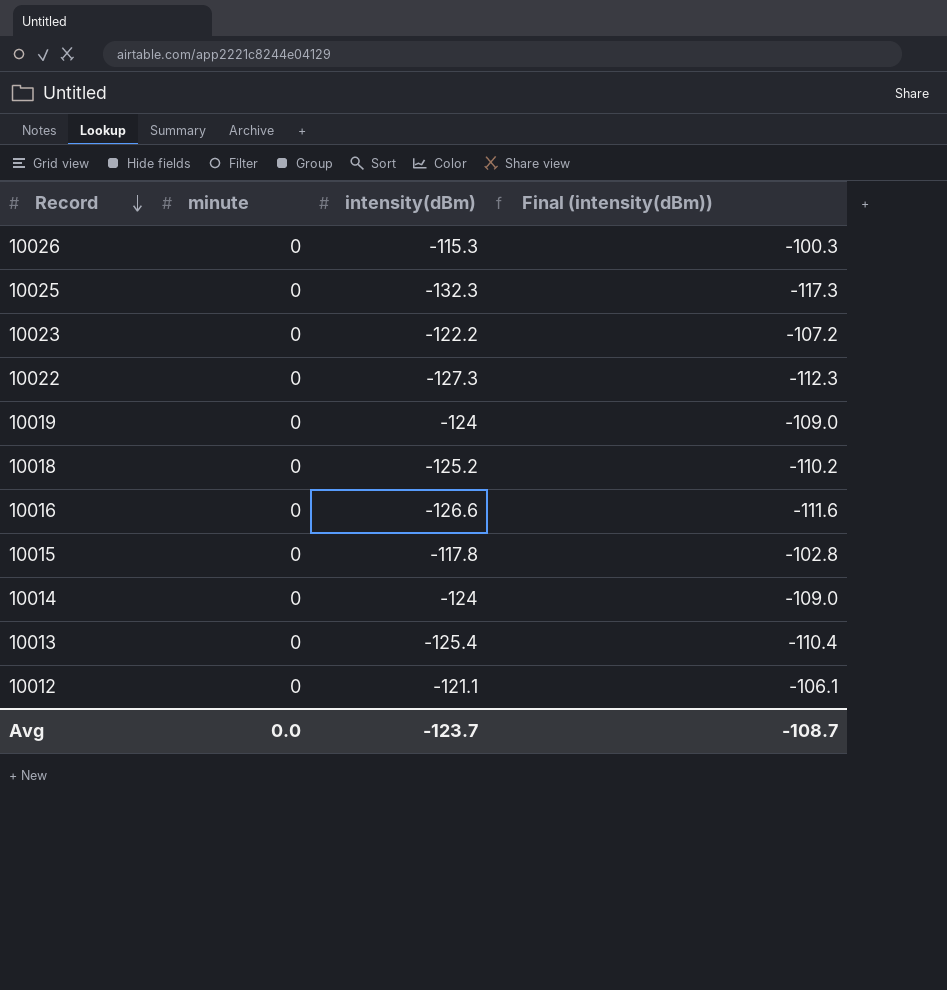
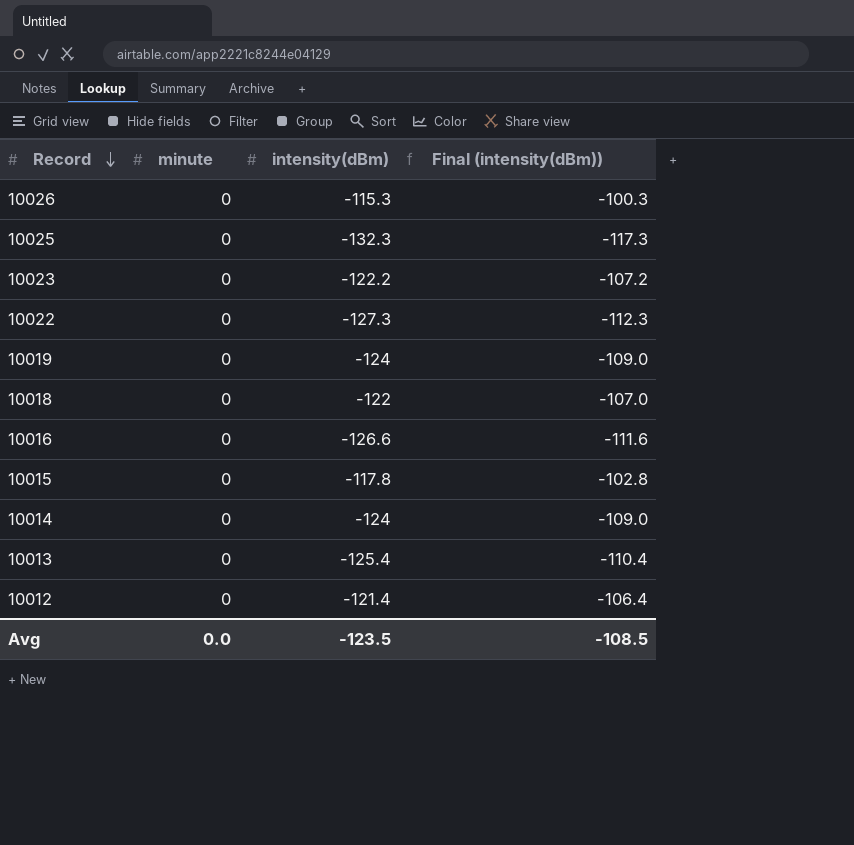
10018 | intensity(dBm): -125.2 -> -122
10018 | Final (intensity(dBm)): -110.2 -> -107.0
10012 | intensity(dBm): -121.1 -> -121.4
10012 | Final (intensity(dBm)): -106.1 -> -106.4
Avg | intensity(dBm): -123.7 -> -123.5
Avg | Final (intensity(dBm)): -108.7 -> -108.5

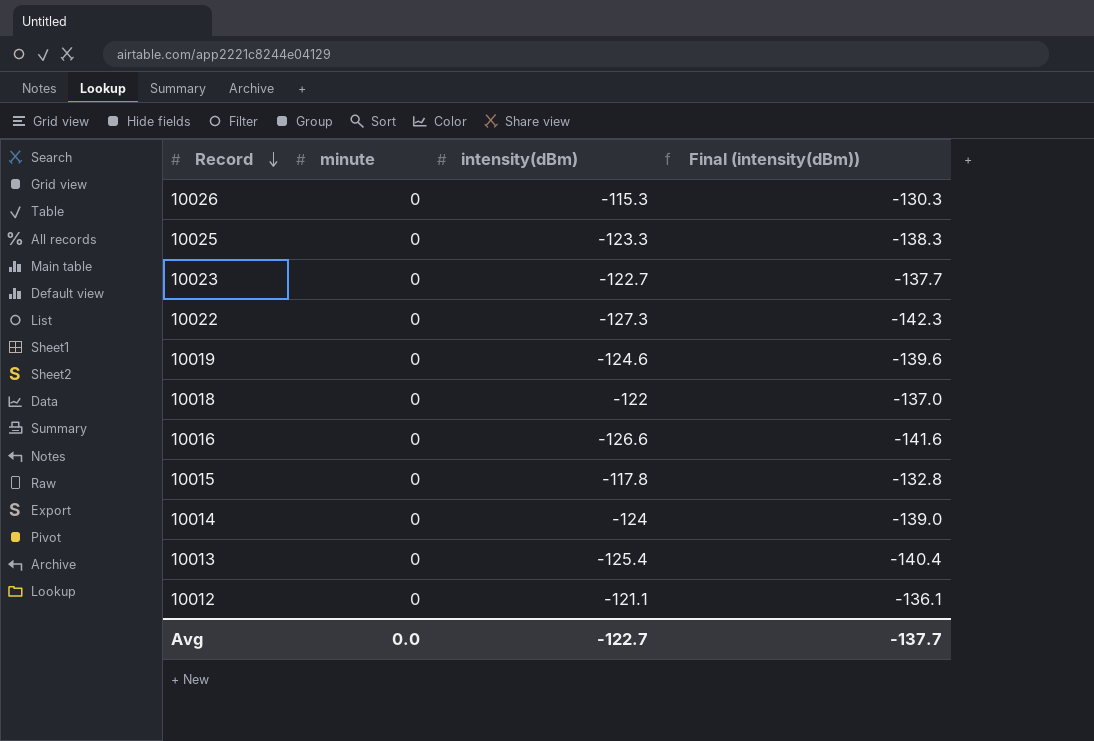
column Final (intensity(dBm)) | formula: [intensity(dBm)] + 15 -> [intensity(dBm)] - 15
10025 | intensity(dBm): -132.3 -> -123.3
10023 | intensity(dBm): -122.2 -> -122.7
10019 | intensity(dBm): -124 -> -124.6
10012 | intensity(dBm): -121.4 -> -121.1
Avg | intensity(dBm): -123.5 -> -122.7
Avg | Final (intensity(dBm)): -108.5 -> -137.7

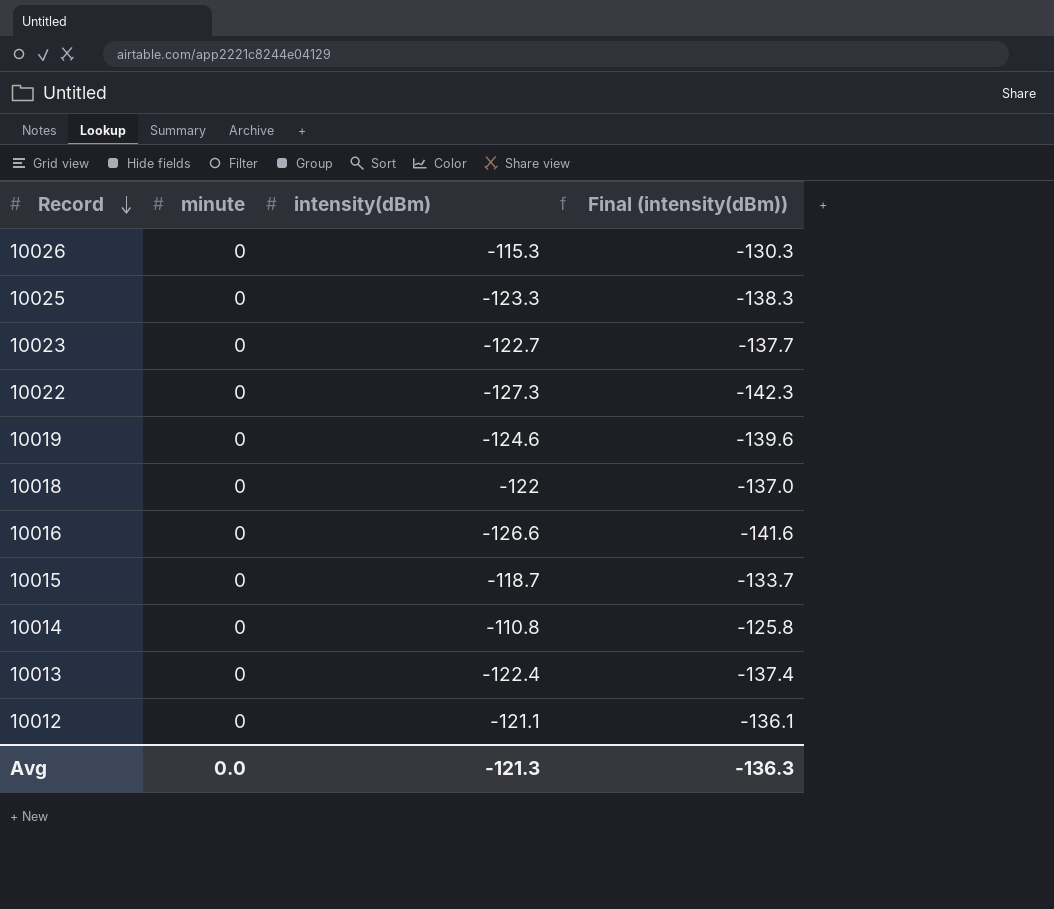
10015 | intensity(dBm): -117.8 -> -118.7
10015 | Final (intensity(dBm)): -132.8 -> -133.7
10014 | intensity(dBm): -124 -> -110.8
10014 | Final (intensity(dBm)): -139.0 -> -125.8
10013 | intensity(dBm): -125.4 -> -122.4
10013 | Final (intensity(dBm)): -140.4 -> -137.4
Avg | intensity(dBm): -122.7 -> -121.3
Avg | Final (intensity(dBm)): -137.7 -> -136.3

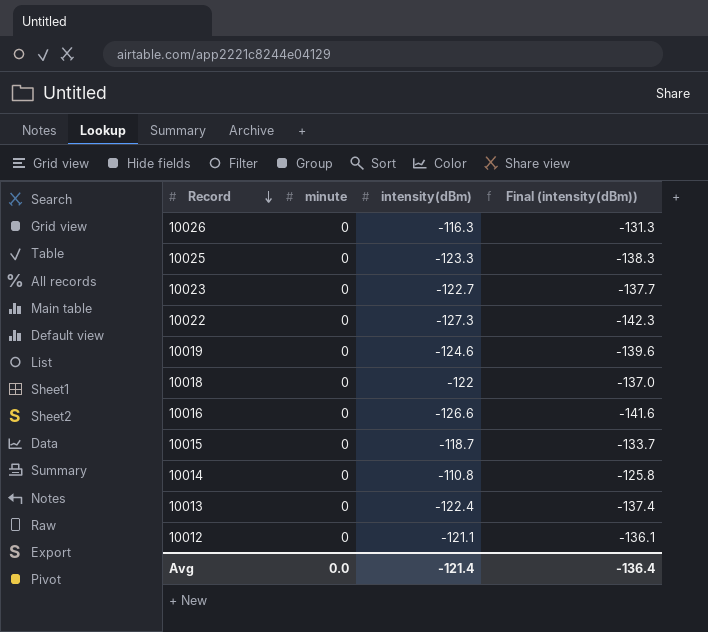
10026 | intensity(dBm): -115.3 -> -116.3
10026 | Final (intensity(dBm)): -130.3 -> -131.3
Avg | intensity(dBm): -121.3 -> -121.4
Avg | Final (intensity(dBm)): -136.3 -> -136.4

